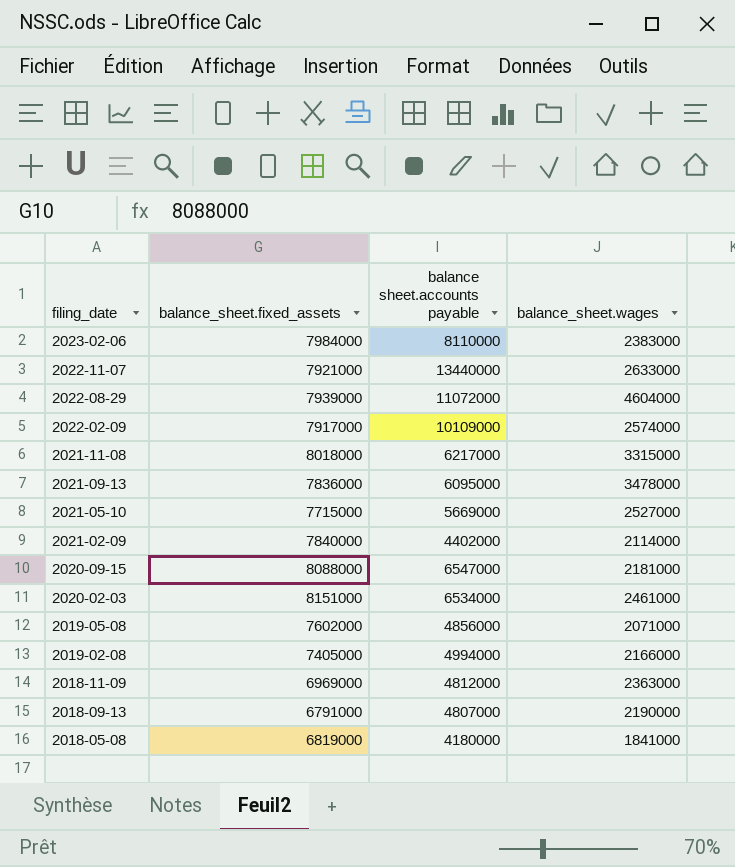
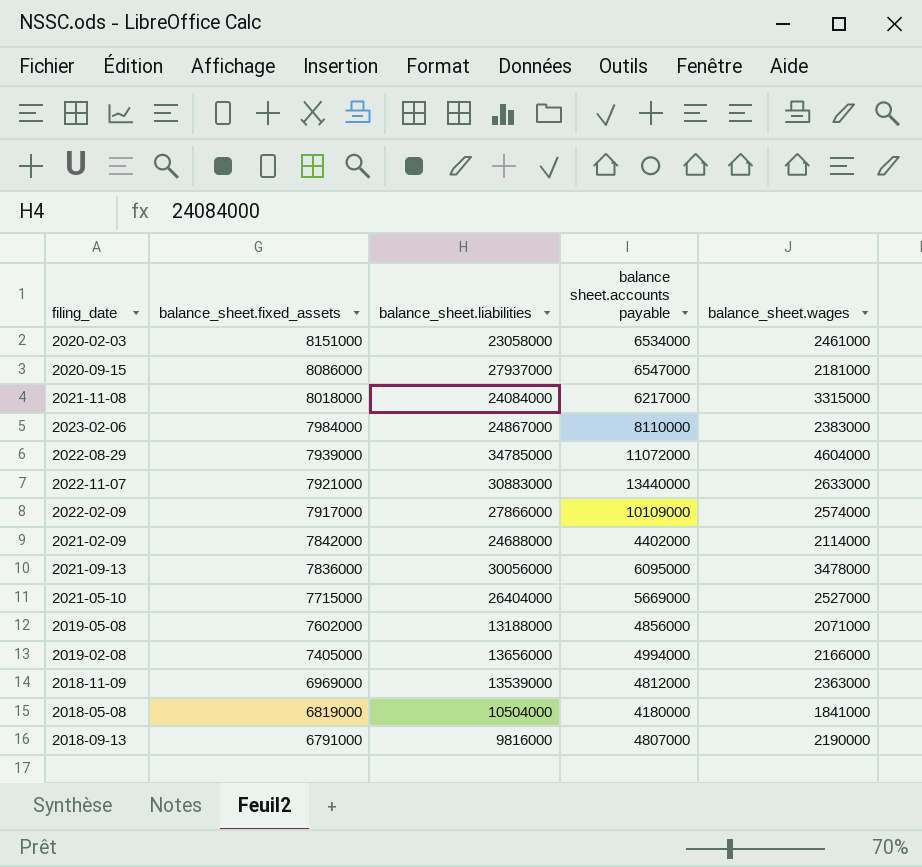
row order: filing_date descending -> balance_sheet.fixed_assets descending
column balance_sheet.liabilities | position: none -> 3
2020-09-15 | balance_sheet.fixed_assets: 8088000 -> 8086000
2021-02-09 | balance_sheet.fixed_assets: 7840000 -> 7842000

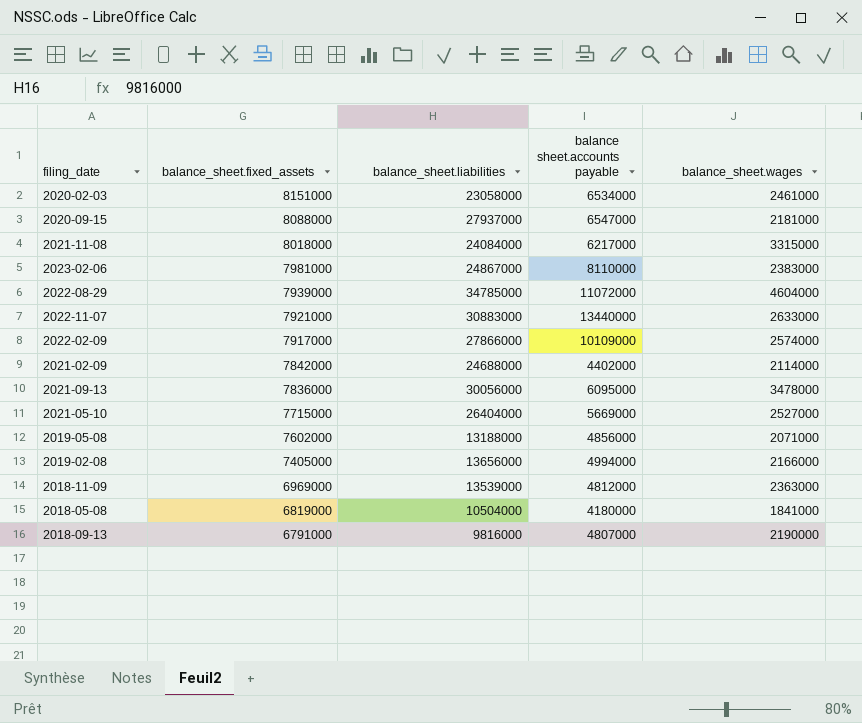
2020-09-15 | balance_sheet.fixed_assets: 8086000 -> 8088000
2023-02-06 | balance_sheet.fixed_assets: 7984000 -> 7981000

